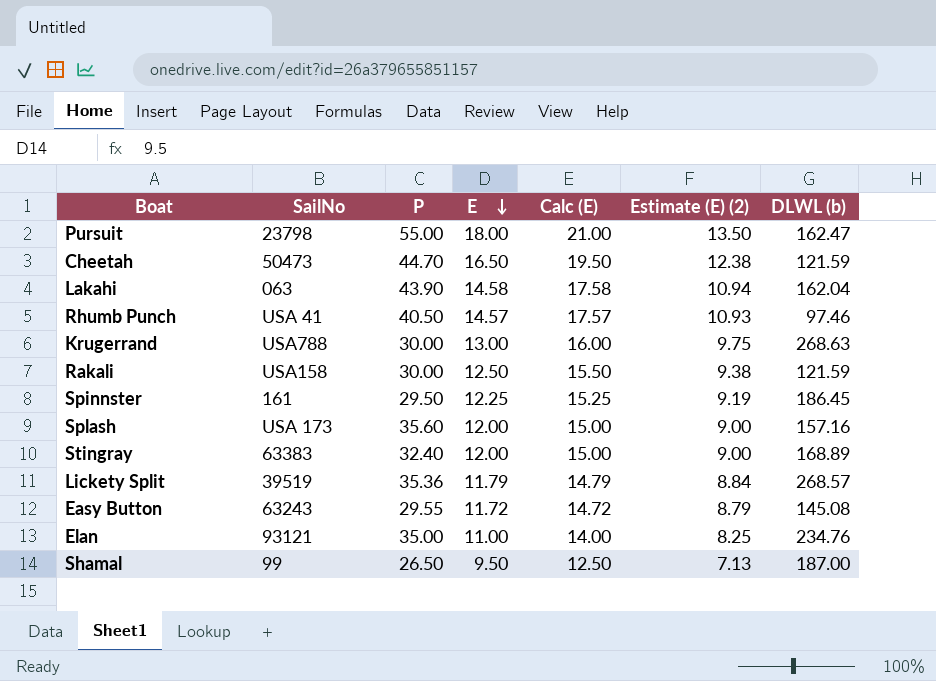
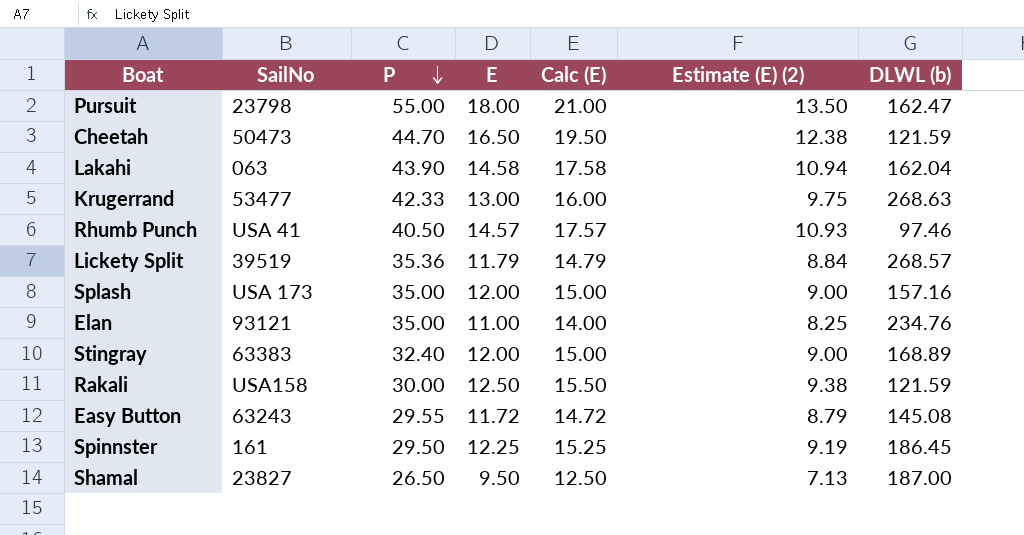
row order: E descending -> P descending
Krugerrand | SailNo: USA788 -> 53477
Krugerrand | P: 30.00 -> 42.33
Splash | P: 35.60 -> 35.00
Shamal | SailNo: 99 -> 23827

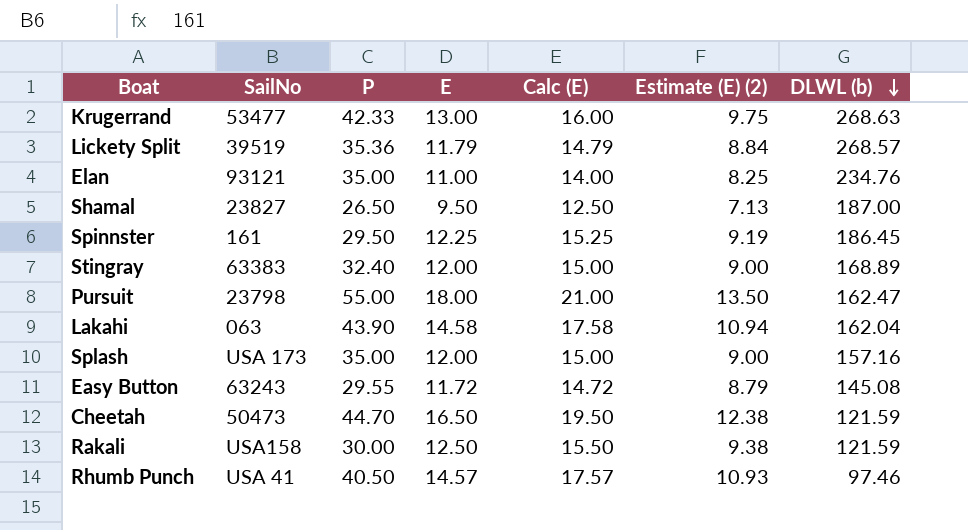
row order: P descending -> DLWL (b) descending

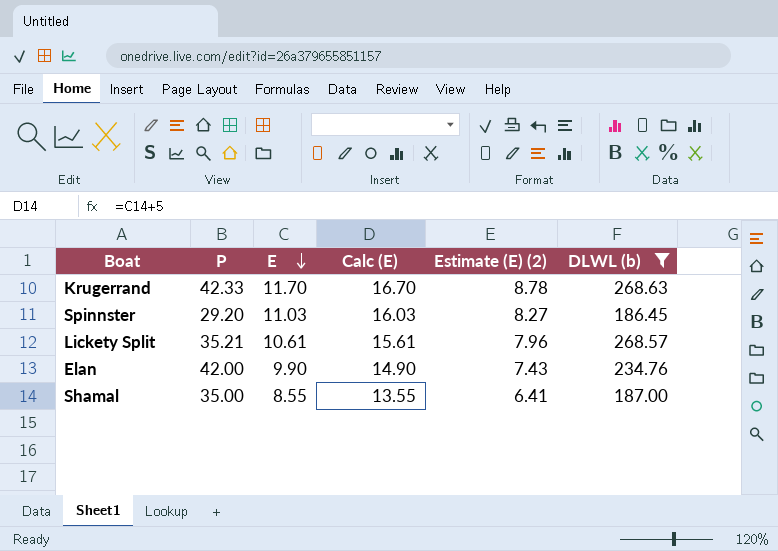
filter: none -> DLWL (b) >= 186.45
row order: DLWL (b) descending -> E descending
column SailNo | position: 2 -> none
column Calc (E) | formula: [E] + 3 -> [E] + 5
Krugerrand | E: 13.00 -> 11.70
Krugerrand | Estimate (E) (2): 9.75 -> 8.78
Spinnster | P: 29.50 -> 29.20
Spinnster | E: 12.25 -> 11.03
Spinnster | Estimate (E) (2): 9.19 -> 8.27
Lickety Split | P: 35.36 -> 35.21
Lickety Split | E: 11.79 -> 10.61
Lickety Split | Estimate (E) (2): 8.84 -> 7.96
Elan | P: 35.00 -> 42.00
Elan | E: 11.00 -> 9.90
Elan | Estimate (E) (2): 8.25 -> 7.43
Shamal | P: 26.50 -> 35.00
Shamal | E: 9.50 -> 8.55
Shamal | Estimate (E) (2): 7.13 -> 6.41

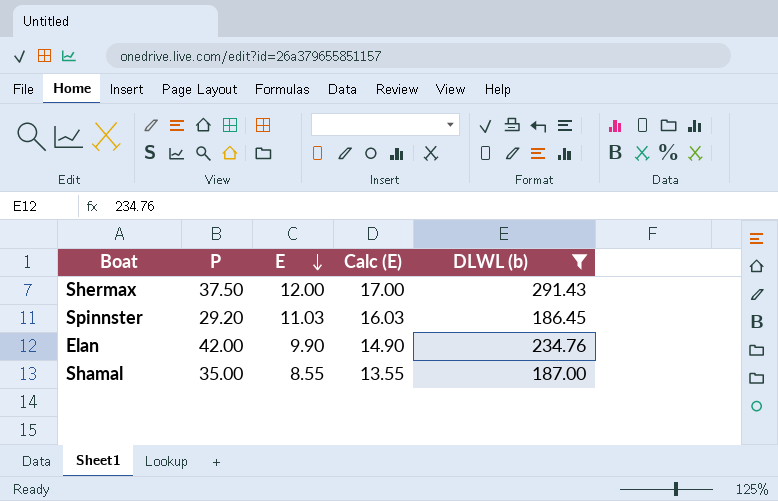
column Estimate (E) (2) | formula: [E] * 0.75 -> none
row Krugerrand: 42.33 | 11.70 | 16.70 | 8.78 | 268.63 -> none
row Lickety Split: 35.21 | 10.61 | 15.61 | 7.96 | 268.57 -> none
row Shermax: none -> 37.50 | 12.00 | 17.00 | 291.43

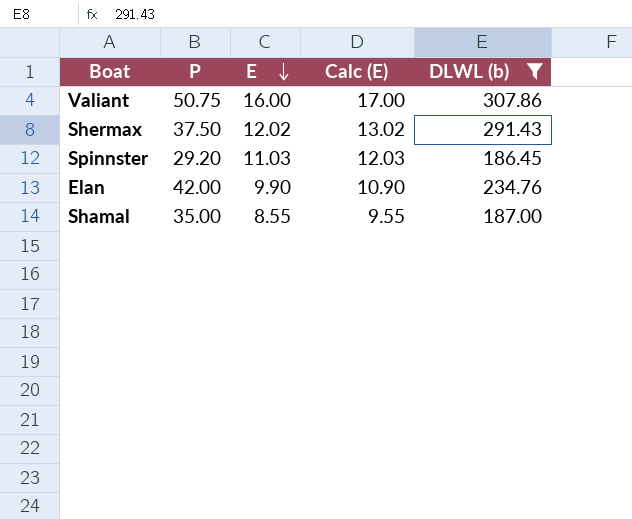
column Calc (E) | formula: [E] + 5 -> [E] + 1
row Valiant: none -> 50.75 | 16.00 | 17.00 | 307.86
Shermax | E: 12.00 -> 12.02

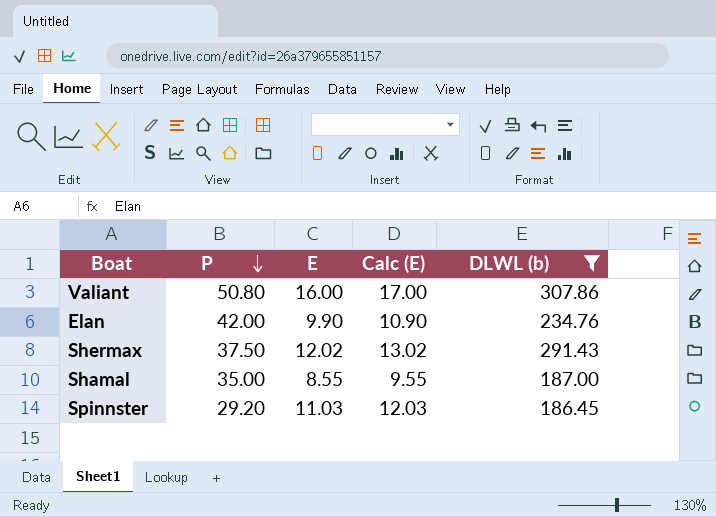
row order: E descending -> P descending
Valiant | P: 50.75 -> 50.80

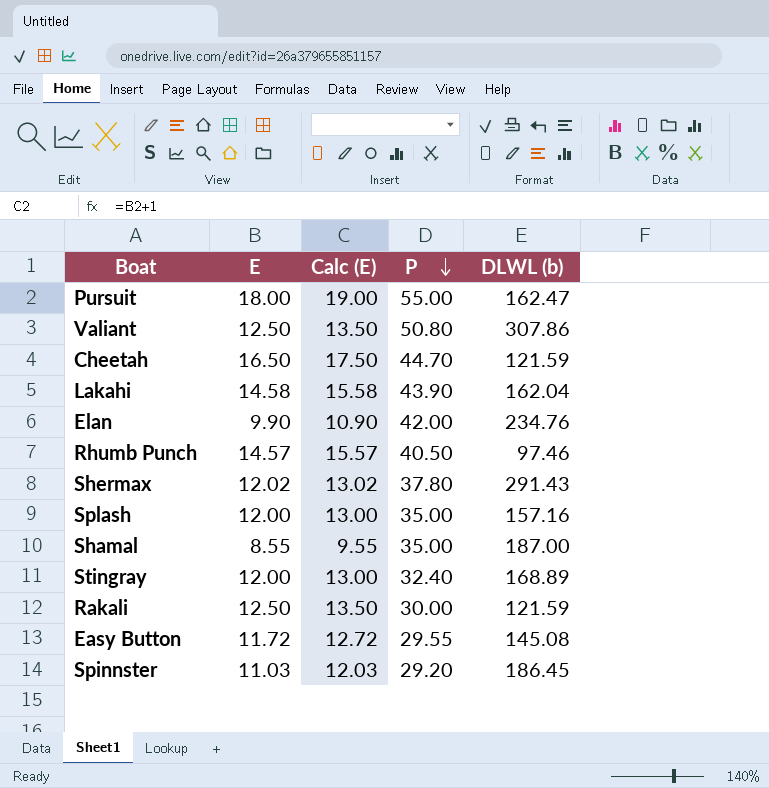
filter: DLWL (b) >= 186.45 -> none
column P | position: 2 -> 4
Valiant | E: 16.00 -> 12.50
Valiant | Calc (E): 17.00 -> 13.50
Shermax | P: 37.50 -> 37.80

